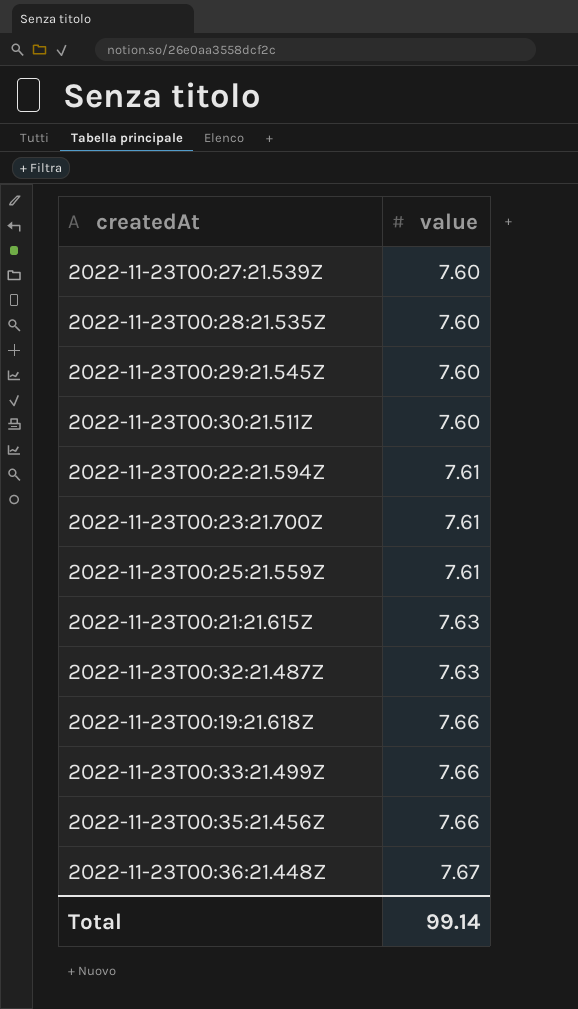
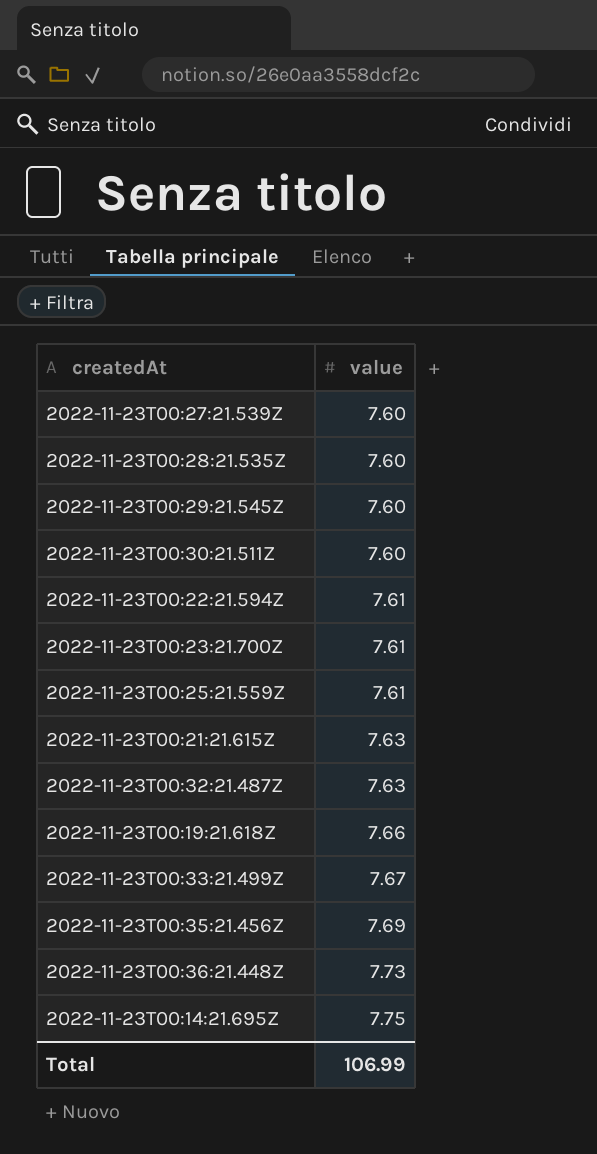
2022-11-23T00:33:21.499Z | value: 7.66 -> 7.67
2022-11-23T00:35:21.456Z | value: 7.66 -> 7.69
2022-11-23T00:36:21.448Z | value: 7.67 -> 7.73
row 2022-11-23T00:14:21.695Z: none -> 7.75
Total | value: 99.14 -> 106.99

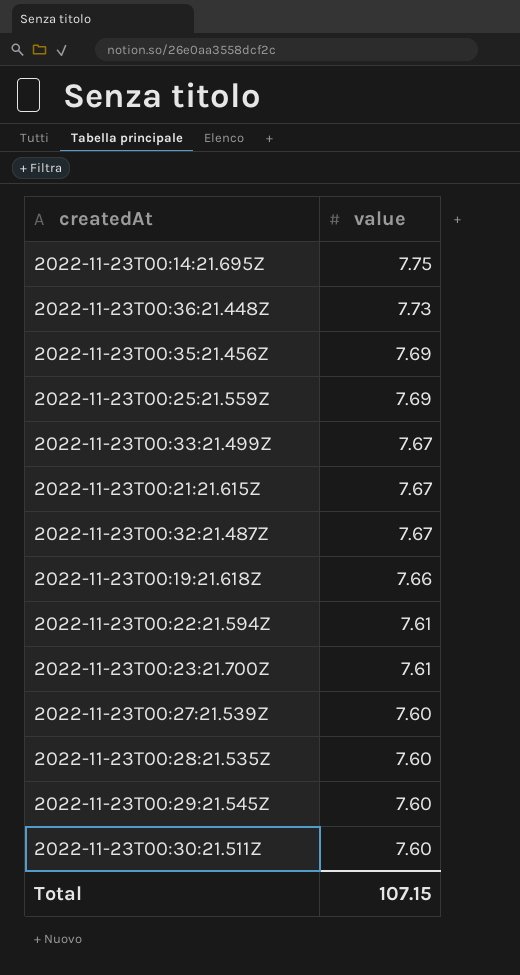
row order: value ascending -> value descending
2022-11-23T00:25:21.559Z | value: 7.61 -> 7.69
2022-11-23T00:21:21.615Z | value: 7.63 -> 7.67
2022-11-23T00:32:21.487Z | value: 7.63 -> 7.67
Total | value: 106.99 -> 107.15

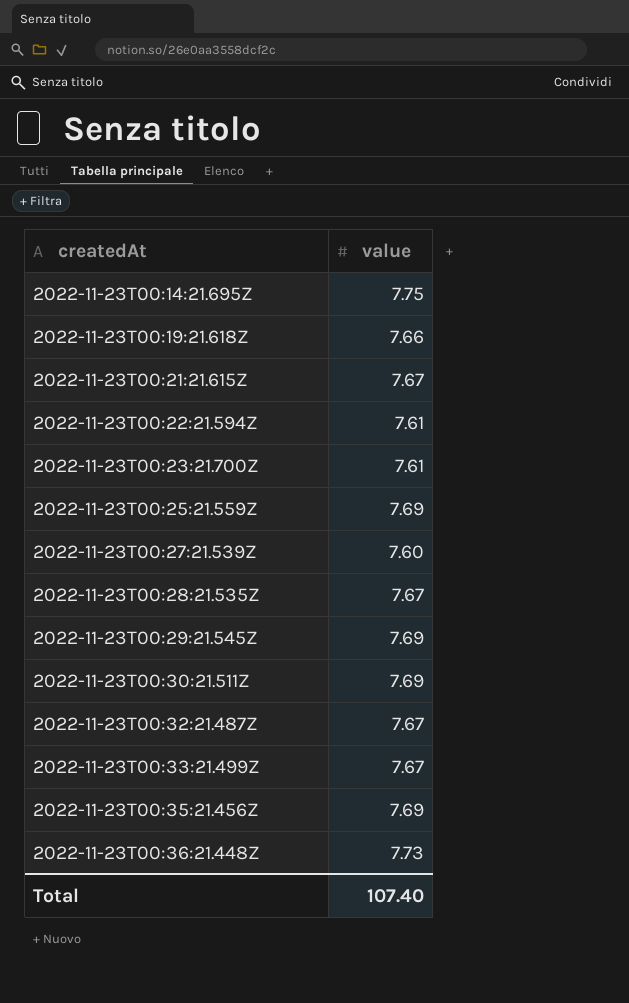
row order: value descending -> createdAt ascending
2022-11-23T00:28:21.535Z | value: 7.60 -> 7.67
2022-11-23T00:29:21.545Z | value: 7.60 -> 7.69
2022-11-23T00:30:21.511Z | value: 7.60 -> 7.69
Total | value: 107.15 -> 107.40

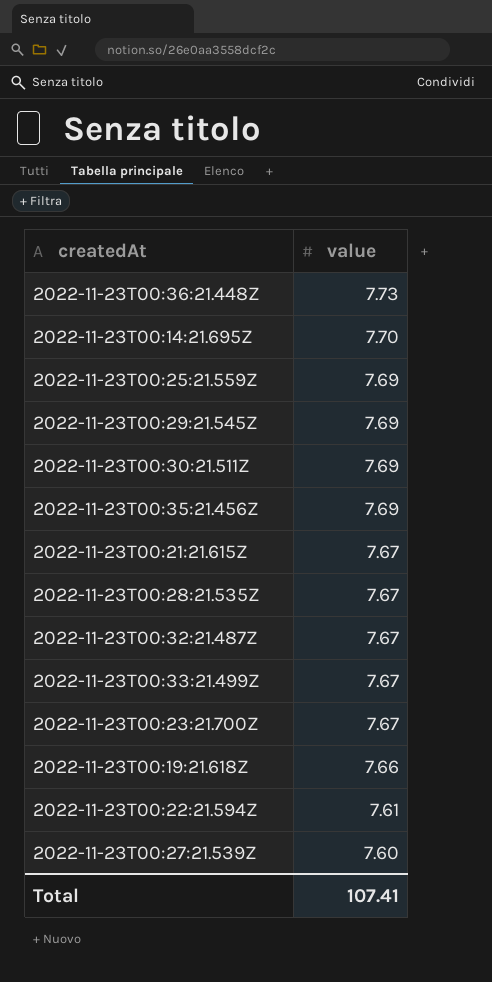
row order: createdAt ascending -> value descending
2022-11-23T00:14:21.695Z | value: 7.75 -> 7.70
2022-11-23T00:23:21.700Z | value: 7.61 -> 7.67
Total | value: 107.40 -> 107.41

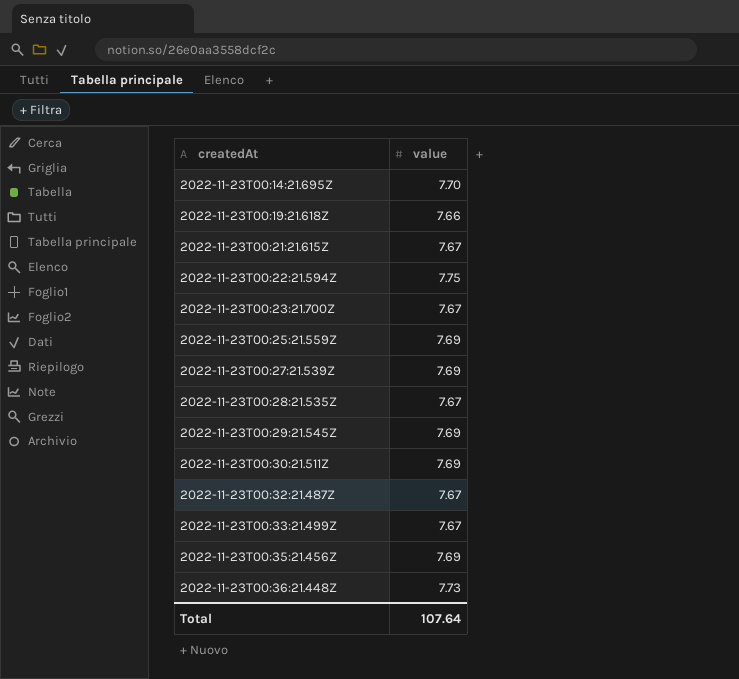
row order: value descending -> createdAt ascending
2022-11-23T00:22:21.594Z | value: 7.61 -> 7.75
2022-11-23T00:27:21.539Z | value: 7.60 -> 7.69
Total | value: 107.41 -> 107.64

